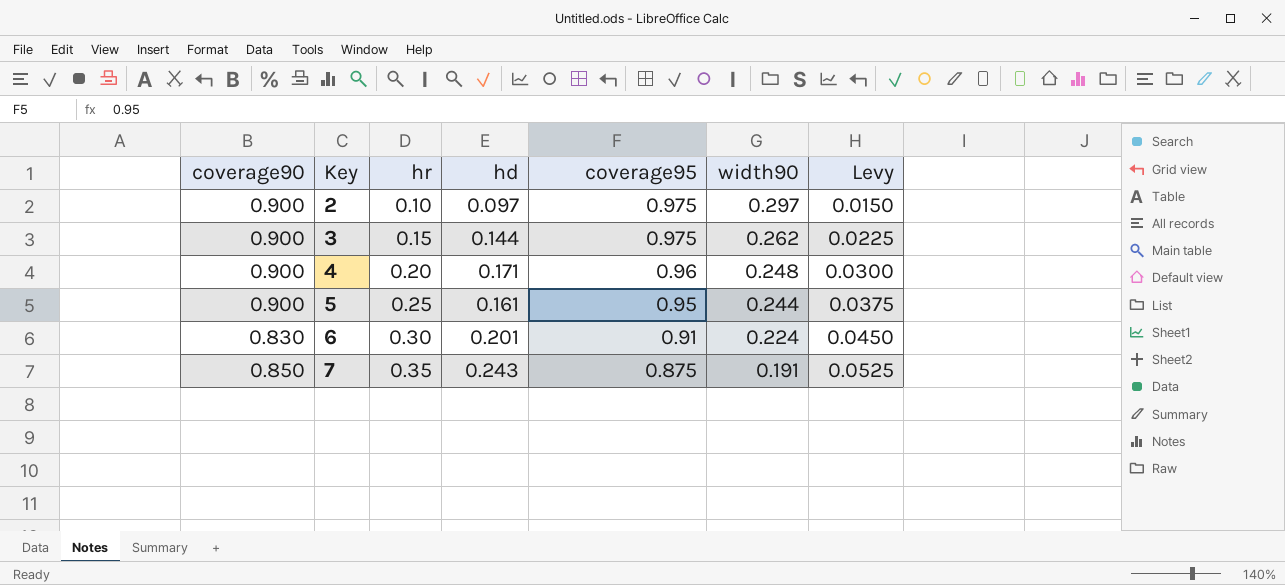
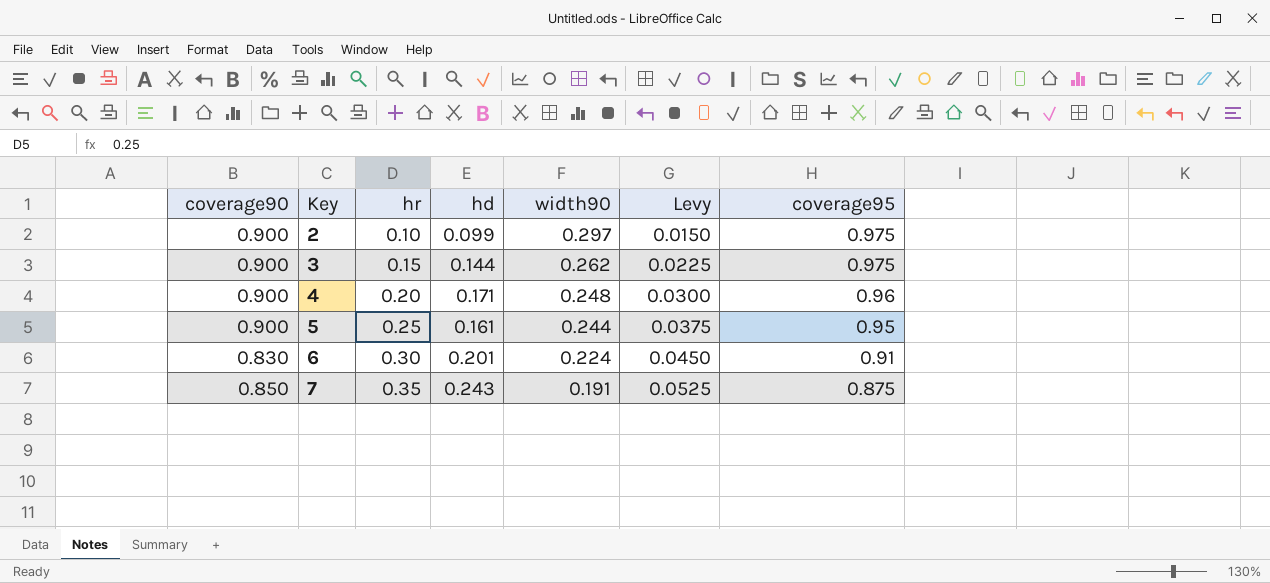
column coverage95 | position: 5 -> 7
2 | hd: 0.097 -> 0.099

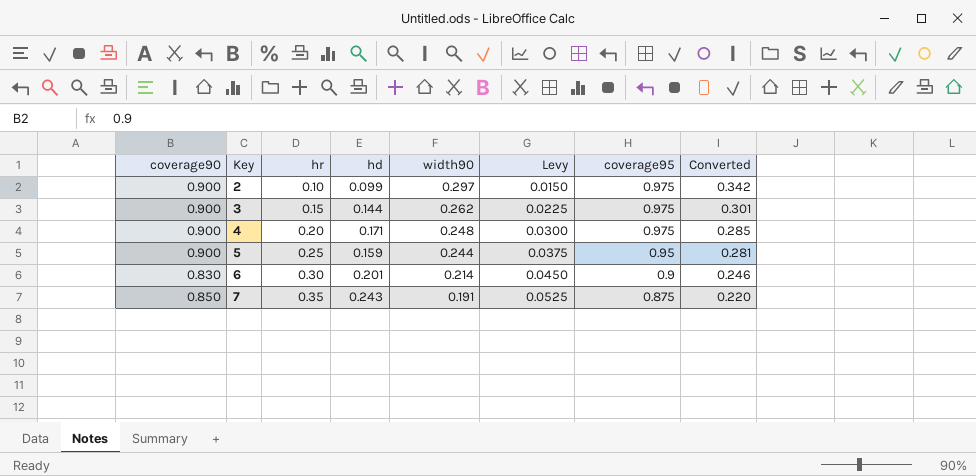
column Converted | formula: none -> [width90] * 1.15
4 | coverage95: 0.96 -> 0.975
5 | hd: 0.161 -> 0.159
6 | width90: 0.224 -> 0.214
6 | coverage95: 0.91 -> 0.9

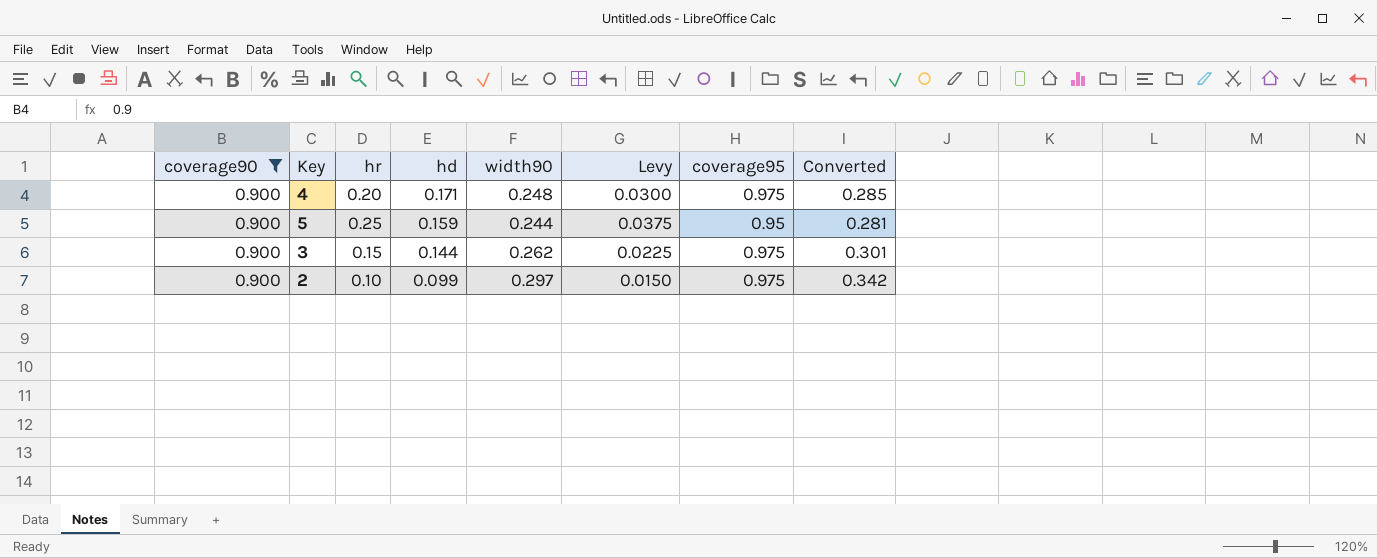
filter: none -> coverage90 = 0.900
row order: Key ascending -> hd descending

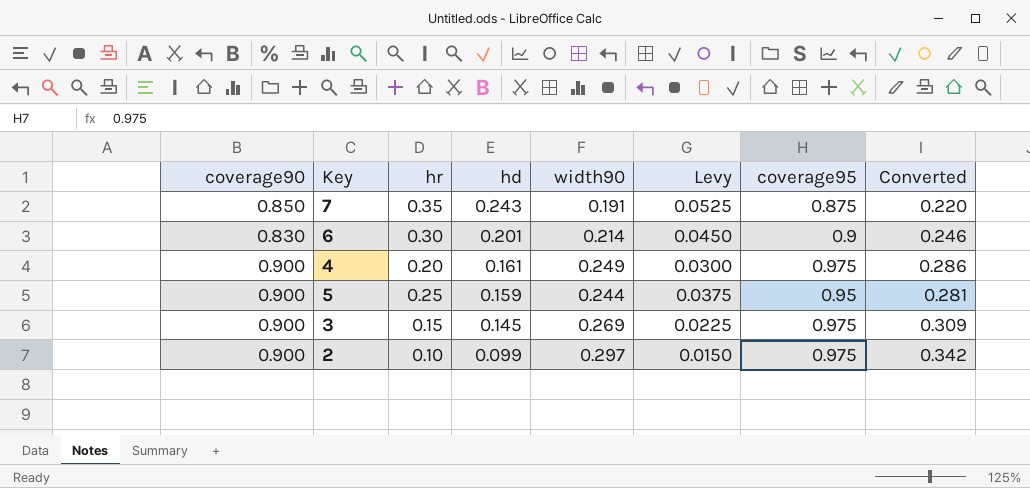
filter: coverage90 = 0.900 -> none
4 | hd: 0.171 -> 0.161
4 | width90: 0.248 -> 0.249
4 | Converted: 0.285 -> 0.286
3 | hd: 0.144 -> 0.145
3 | width90: 0.262 -> 0.269
3 | Converted: 0.301 -> 0.309

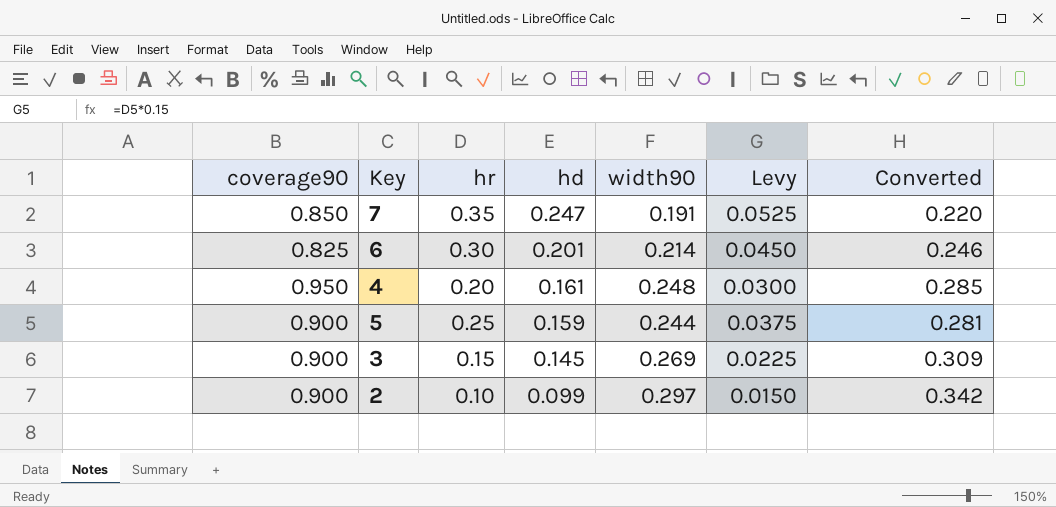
column coverage95 | position: 7 -> none
7 | hd: 0.243 -> 0.247
6 | coverage90: 0.830 -> 0.825
4 | coverage90: 0.900 -> 0.950
4 | width90: 0.249 -> 0.248
4 | Converted: 0.286 -> 0.285

